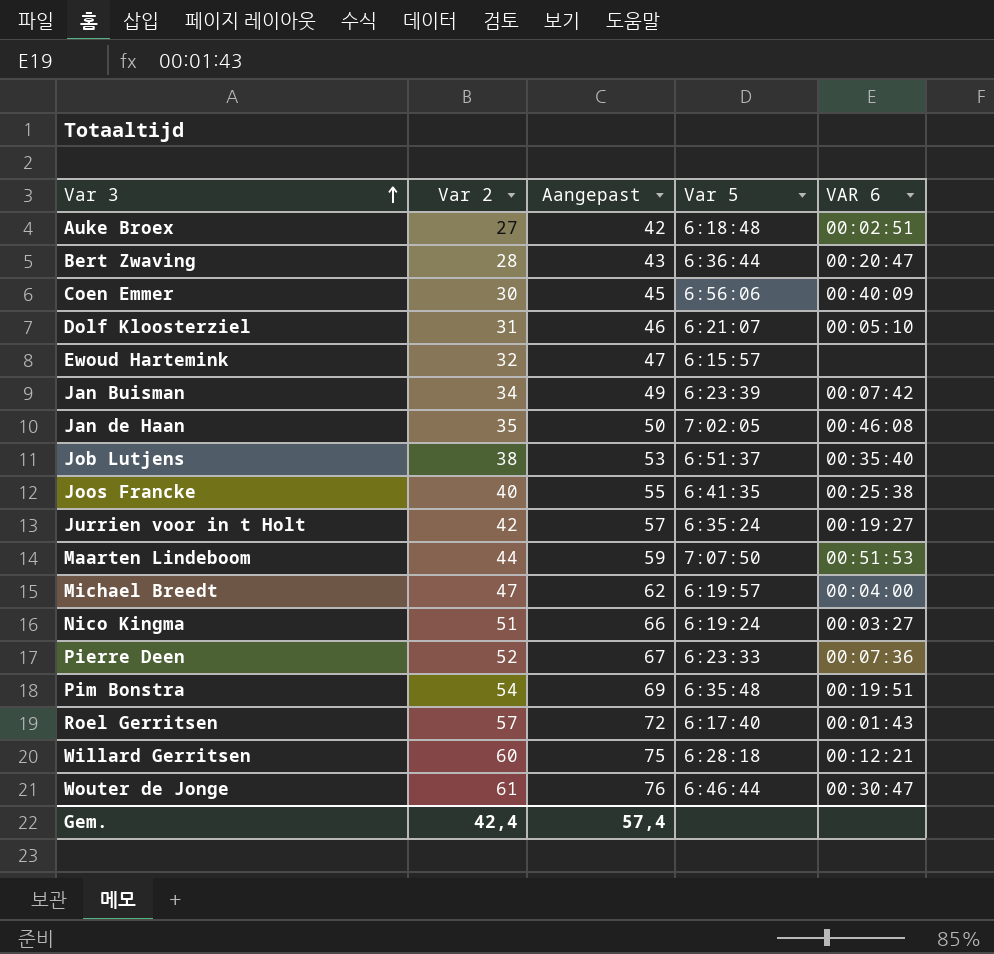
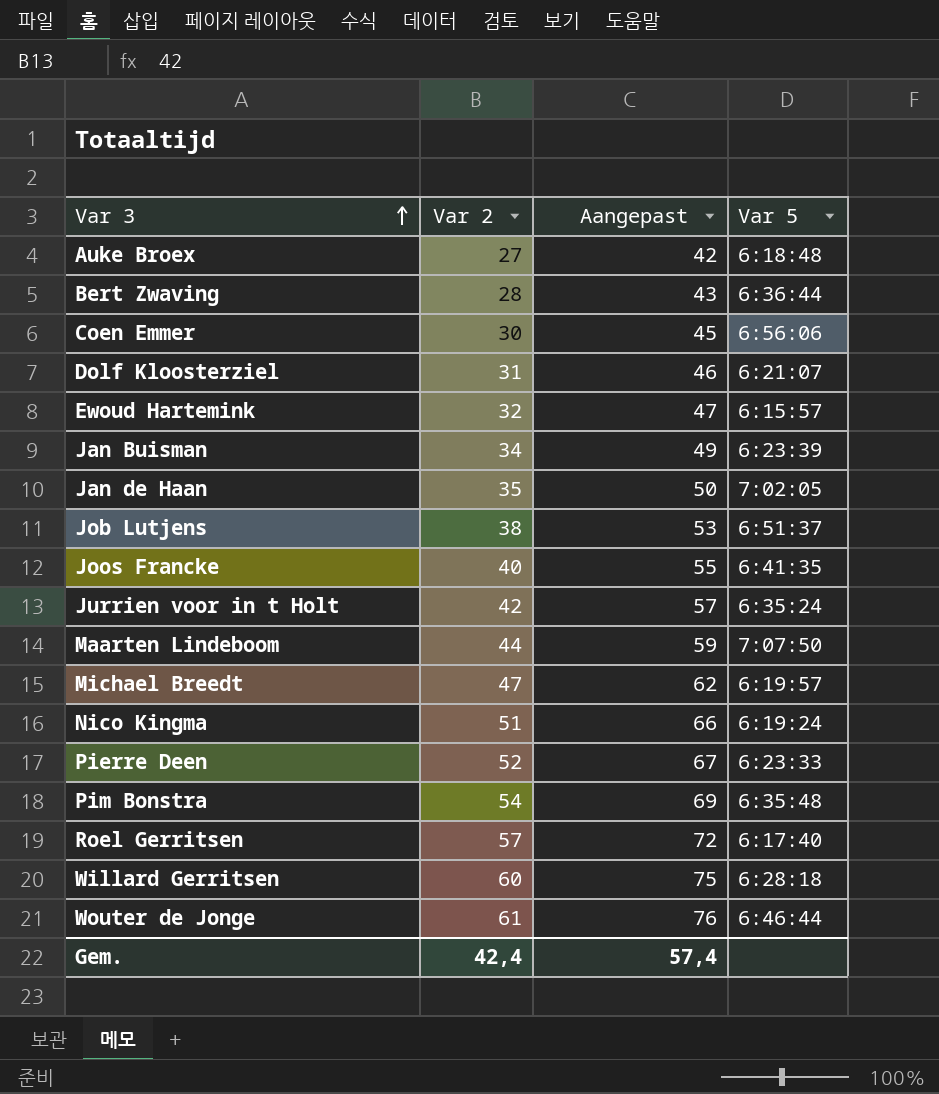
column VAR 6 | position: 5 -> none

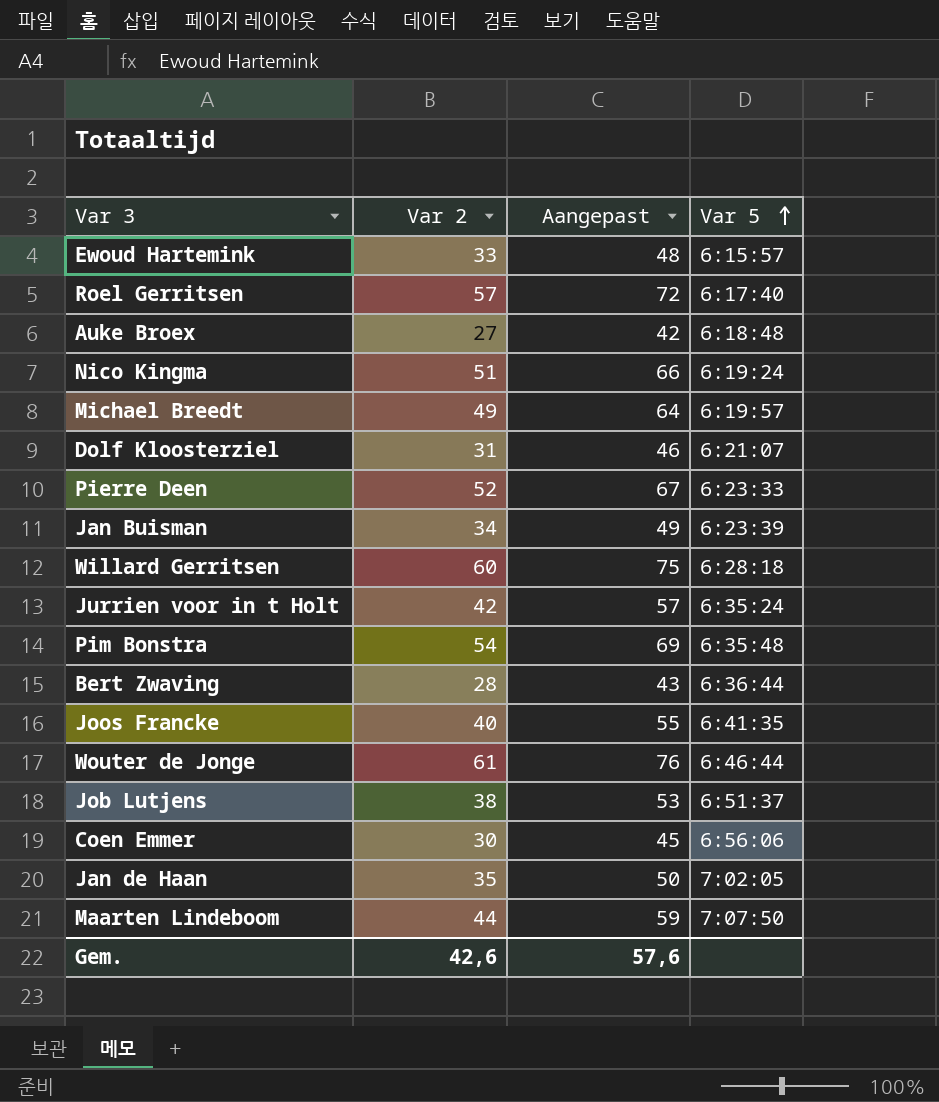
row order: Var 3 ascending -> Var 5 ascending
Ewoud Hartemink | Var 2: 32 -> 33
Ewoud Hartemink | Aangepast: 47 -> 48
Michael Breedt | Var 2: 47 -> 49
Michael Breedt | Aangepast: 62 -> 64
Gem. | Var 2: 42,4 -> 42,6
Gem. | Aangepast: 57,4 -> 57,6

